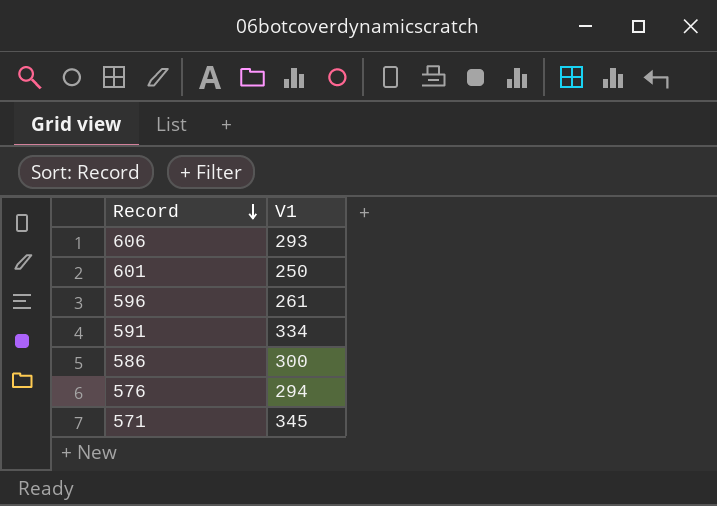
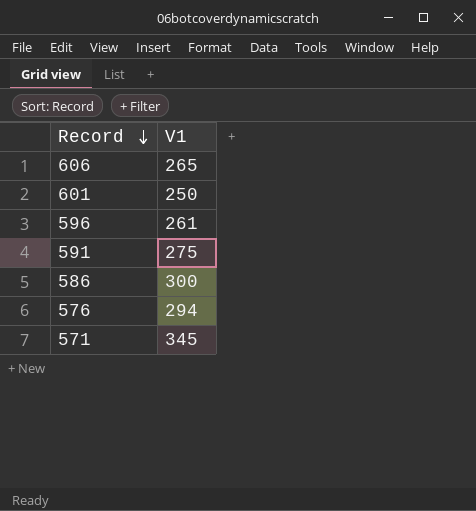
606 | V1: 293 -> 265
591 | V1: 334 -> 275

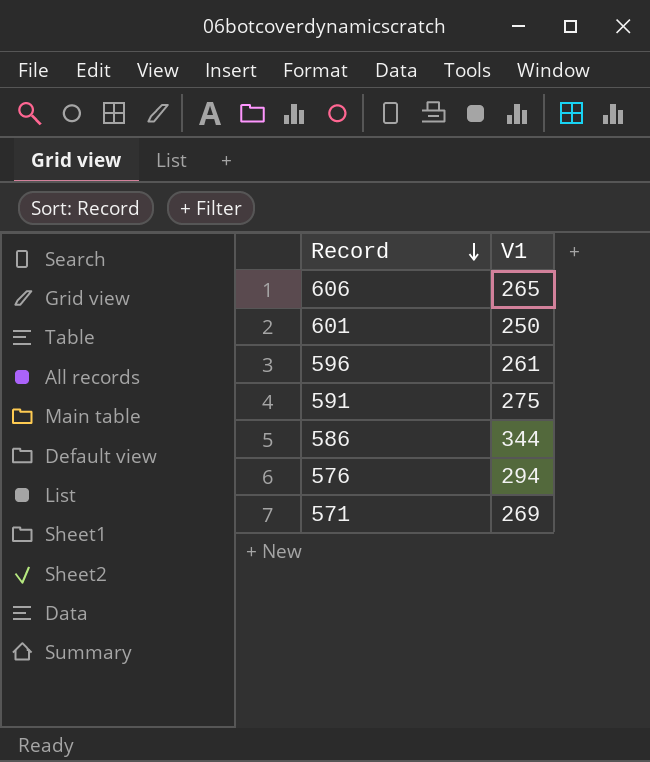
586 | V1: 300 -> 344
571 | V1: 345 -> 269

